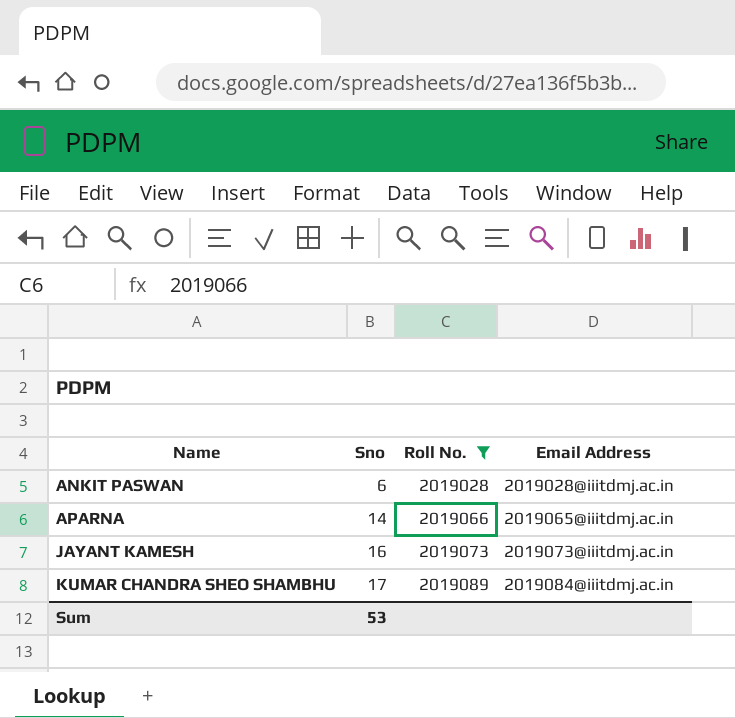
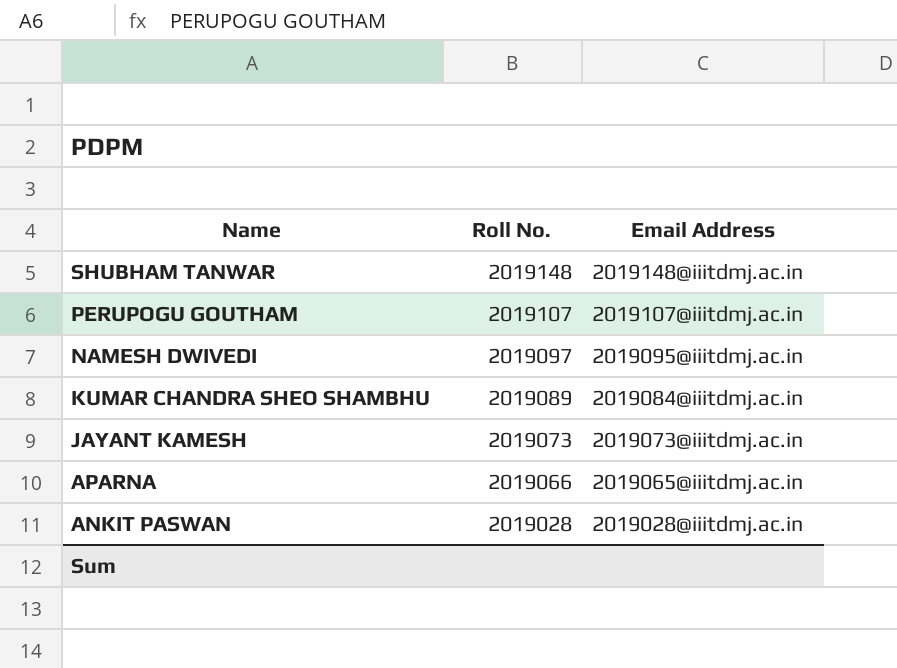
filter: Roll No. <= 2019089 -> none
row order: Name ascending -> Name descending
column Sno | position: 2 -> none

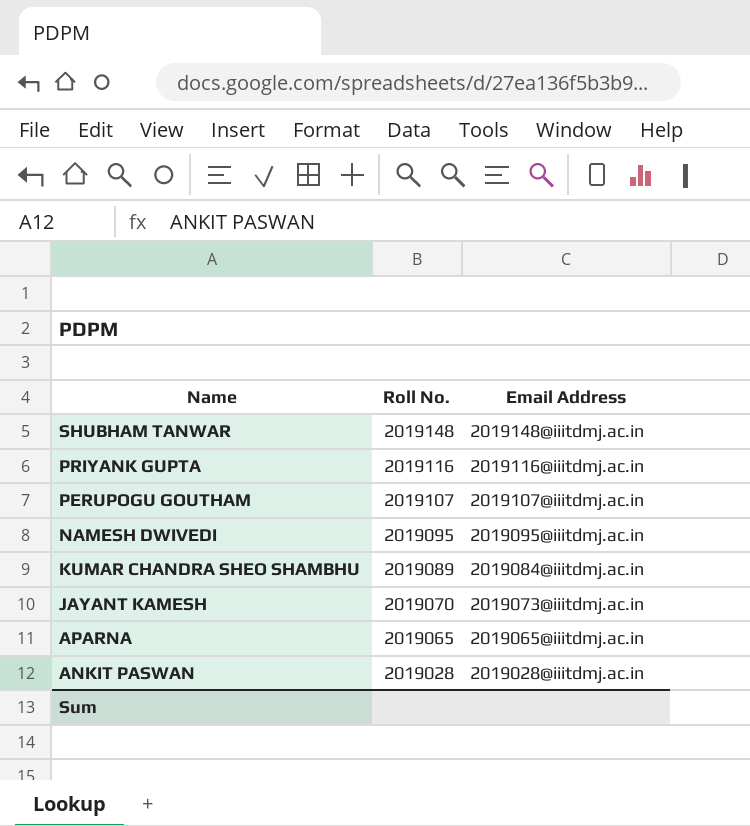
row PRIYANK GUPTA: none -> 2019116 | 2019116@iiitdmj.ac.in
NAMESH DWIVEDI | Roll No.: 2019097 -> 2019095
JAYANT KAMESH | Roll No.: 2019073 -> 2019070
APARNA | Roll No.: 2019066 -> 2019065

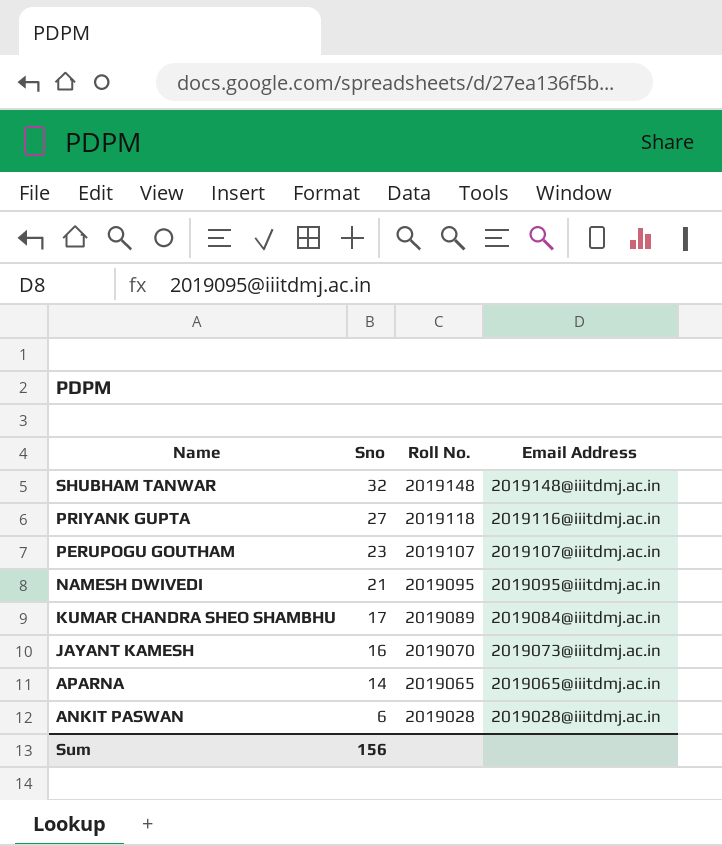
column Sno | position: none -> 2
PRIYANK GUPTA | Roll No.: 2019116 -> 2019118

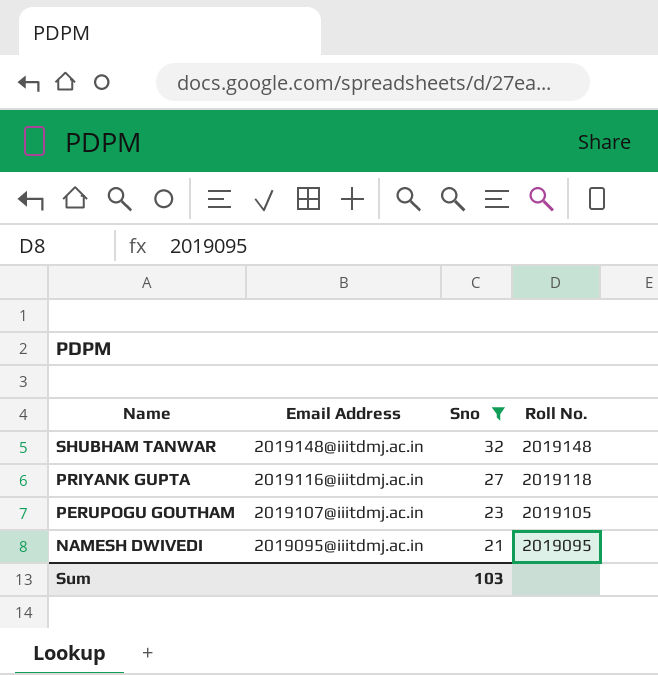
filter: none -> Sno >= 21
column Email Address | position: 4 -> 2
PERUPOGU GOUTHAM | Roll No.: 2019107 -> 2019105
Sum | Sno: 156 -> 103

